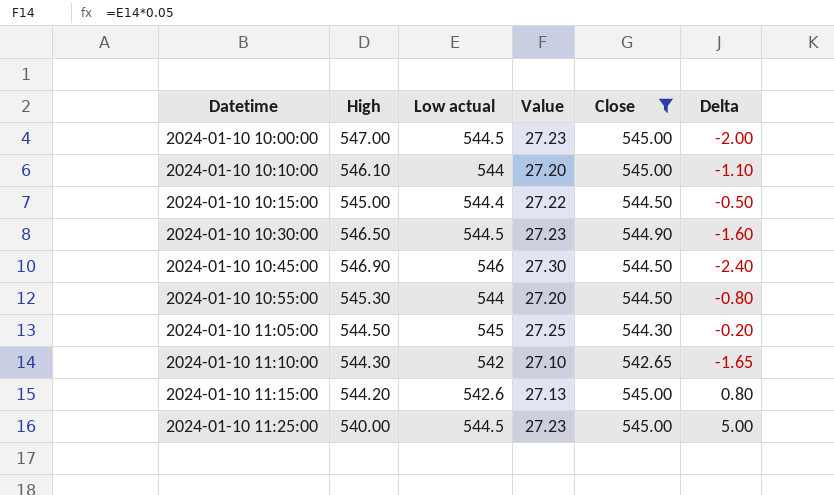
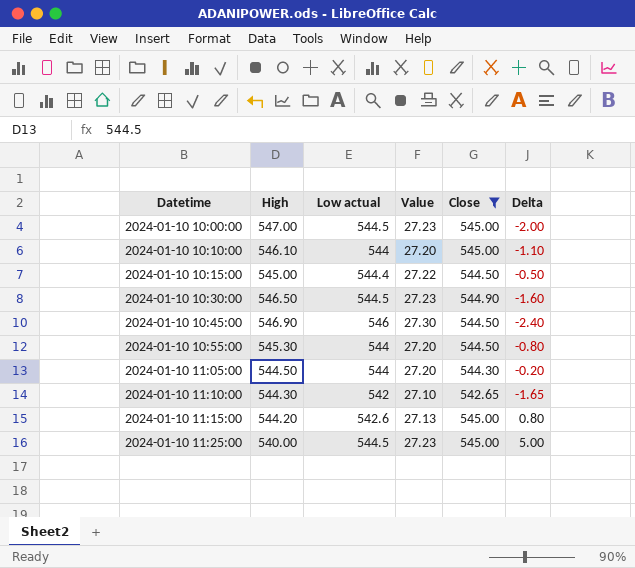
2024-01-10 11:05:00 | Low actual: 545 -> 544
2024-01-10 11:05:00 | Value: 27.25 -> 27.20

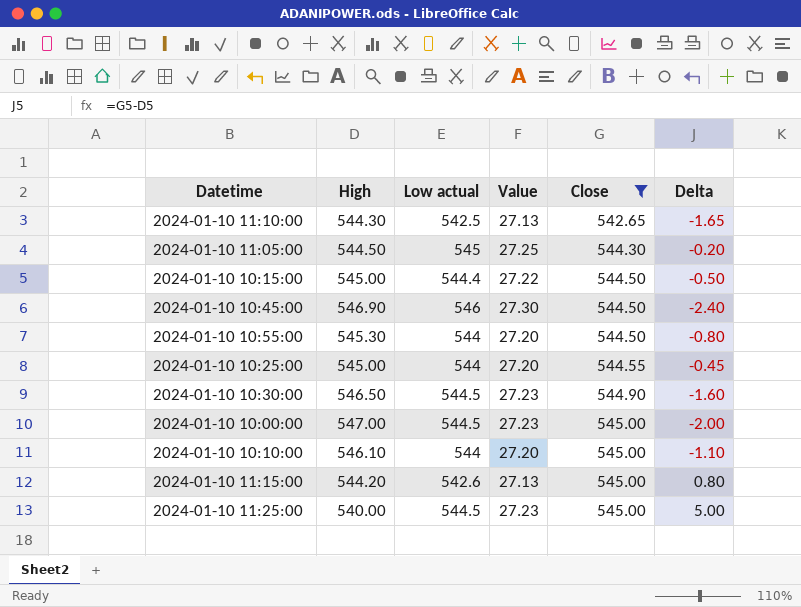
row order: Datetime ascending -> Close ascending
2024-01-10 11:10:00 | Low actual: 542 -> 542.5
2024-01-10 11:10:00 | Value: 27.10 -> 27.13
2024-01-10 11:05:00 | Low actual: 544 -> 545
2024-01-10 11:05:00 | Value: 27.20 -> 27.25
row 2024-01-10 10:25:00: none -> 545.00 | 544 | 27.20 | 544.55 | -0.45

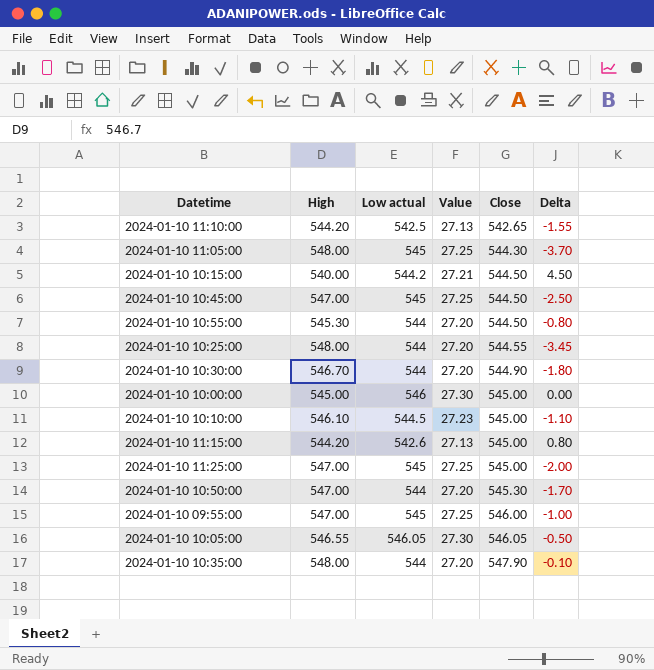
filter: Close <= 545.00 -> none
2024-01-10 11:10:00 | High: 544.30 -> 544.20
2024-01-10 11:10:00 | Delta: -1.65 -> -1.55
2024-01-10 11:05:00 | High: 544.50 -> 548.00
2024-01-10 11:05:00 | Delta: -0.20 -> -3.70
2024-01-10 10:15:00 | High: 545.00 -> 540.00
2024-01-10 10:15:00 | Low actual: 544.4 -> 544.2
2024-01-10 10:15:00 | Value: 27.22 -> 27.21
2024-01-10 10:15:00 | Delta: -0.50 -> 4.50
2024-01-10 10:45:00 | High: 546.90 -> 547.00
2024-01-10 10:45:00 | Low actual: 546 -> 545
2024-01-10 10:45:00 | Value: 27.30 -> 27.25
2024-01-10 10:45:00 | Delta: -2.40 -> -2.50
2024-01-10 10:25:00 | High: 545.00 -> 548.00
2024-01-10 10:25:00 | Delta: -0.45 -> -3.45
2024-01-10 10:30:00 | High: 546.50 -> 546.70
2024-01-10 10:30:00 | Low actual: 544.5 -> 544
2024-01-10 10:30:00 | Value: 27.23 -> 27.20
2024-01-10 10:30:00 | Delta: -1.60 -> -1.80
2024-01-10 10:00:00 | High: 547.00 -> 545.00
2024-01-10 10:00:00 | Low actual: 544.5 -> 546
2024-01-10 10:00:00 | Value: 27.23 -> 27.30
2024-01-10 10:00:00 | Delta: -2.00 -> 0.00
2024-01-10 10:10:00 | Low actual: 544 -> 544.5
2024-01-10 10:10:00 | Value: 27.20 -> 27.23
2024-01-10 11:25:00 | High: 540.00 -> 547.00
2024-01-10 11:25:00 | Low actual: 544.5 -> 545
2024-01-10 11:25:00 | Value: 27.23 -> 27.25
2024-01-10 11:25:00 | Delta: 5.00 -> -2.00

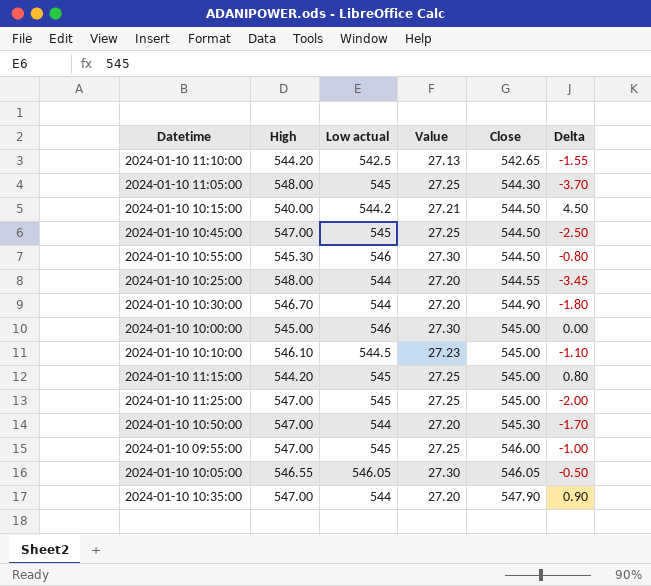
2024-01-10 10:55:00 | Low actual: 544 -> 546
2024-01-10 10:55:00 | Value: 27.20 -> 27.30
2024-01-10 11:15:00 | Low actual: 542.6 -> 545
2024-01-10 11:15:00 | Value: 27.13 -> 27.25
2024-01-10 10:35:00 | High: 548.00 -> 547.00
2024-01-10 10:35:00 | Delta: -0.10 -> 0.90

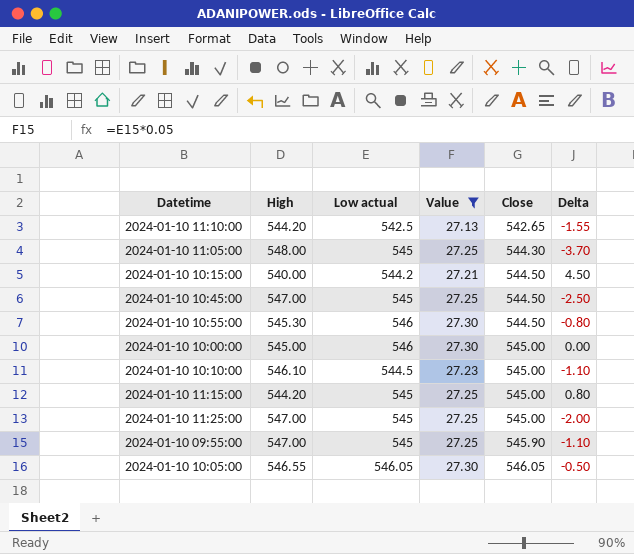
filter: none -> Value != 27.20
2024-01-10 09:55:00 | Close: 546.00 -> 545.90
2024-01-10 09:55:00 | Delta: -1.00 -> -1.10

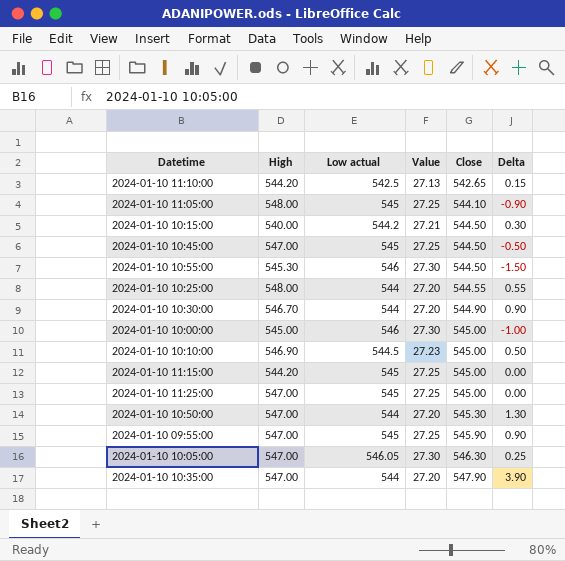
filter: Value != 27.20 -> none
column Delta | formula: [Close] - [High] -> [Close] - [Low actual]
2024-01-10 11:05:00 | Close: 544.30 -> 544.10
2024-01-10 10:10:00 | High: 546.10 -> 546.90
2024-01-10 10:05:00 | High: 546.55 -> 547.00
2024-01-10 10:05:00 | Close: 546.05 -> 546.30

